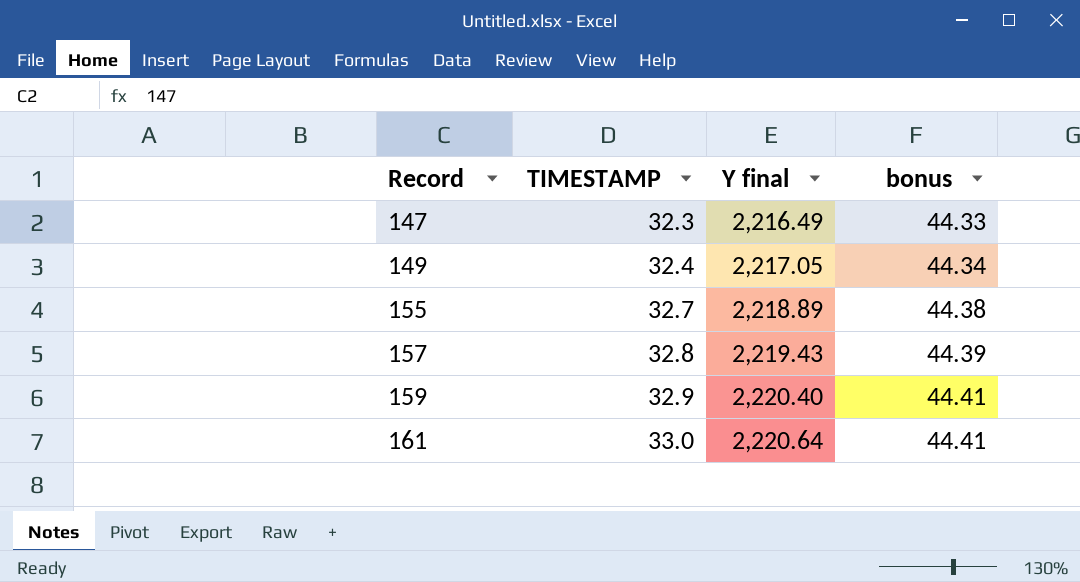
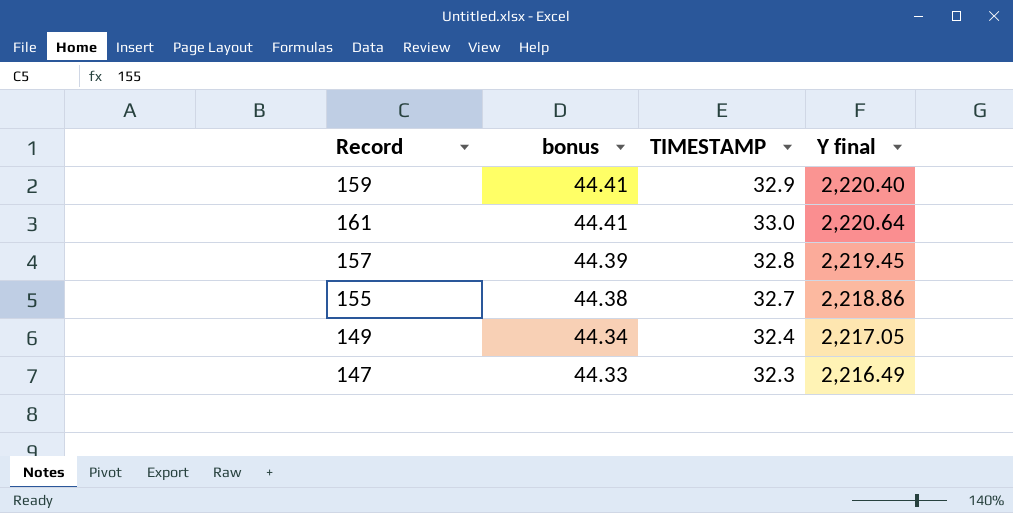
row order: Record ascending -> bonus descending
column bonus | position: 4 -> 2
157 | Y final: 2,219.43 -> 2,219.45
155 | Y final: 2,218.89 -> 2,218.86

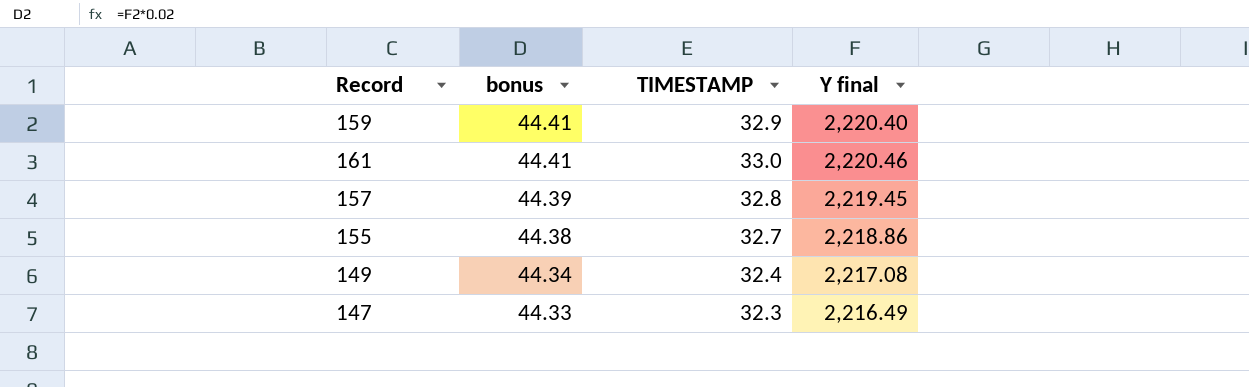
161 | Y final: 2,220.64 -> 2,220.46
149 | Y final: 2,217.05 -> 2,217.08

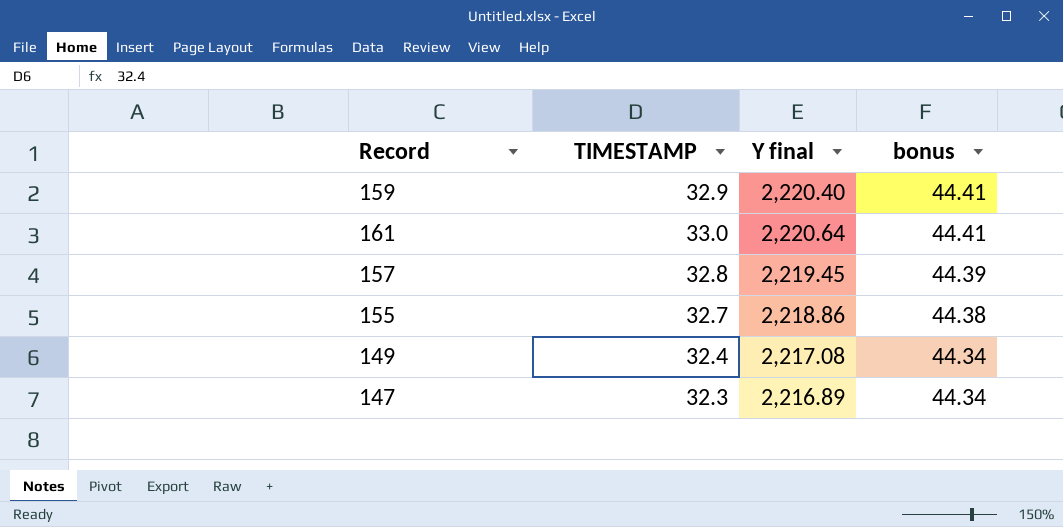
column bonus | position: 2 -> 4
161 | Y final: 2,220.46 -> 2,220.64
147 | Y final: 2,216.49 -> 2,216.89
147 | bonus: 44.33 -> 44.34

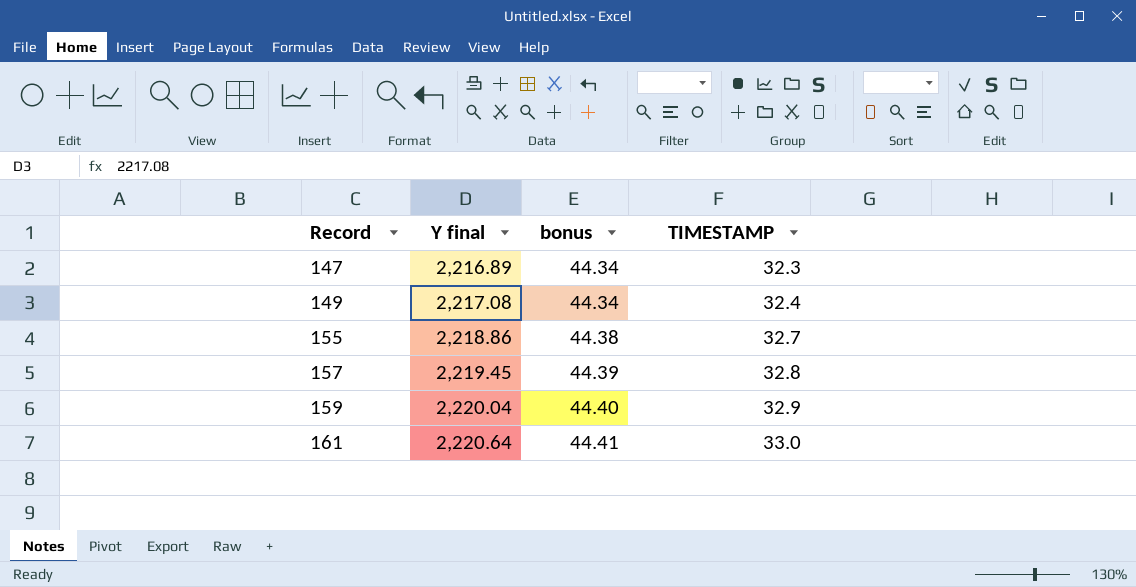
row order: bonus descending -> Record ascending
column TIMESTAMP | position: 2 -> 4
159 | Y final: 2,220.40 -> 2,220.04
159 | bonus: 44.41 -> 44.40

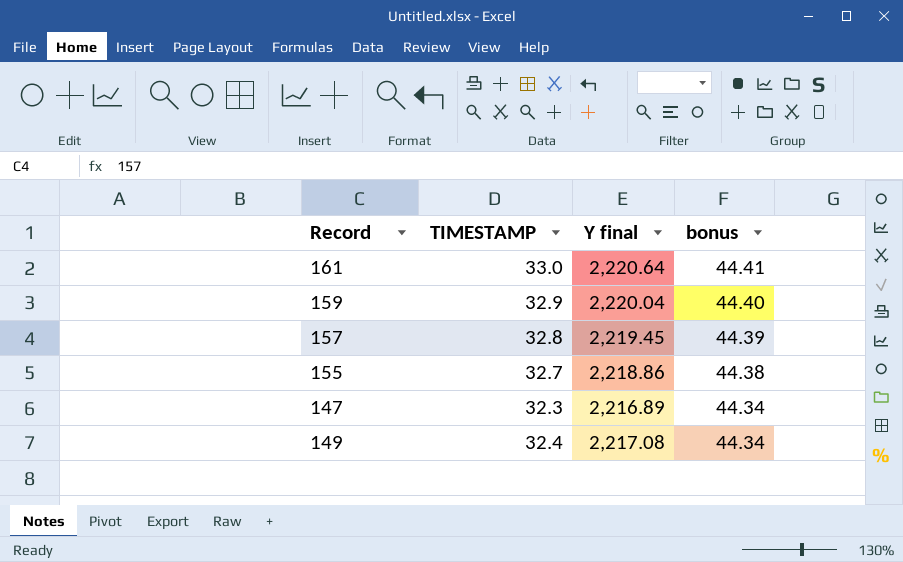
row order: Record ascending -> bonus descending
column TIMESTAMP | position: 4 -> 2

